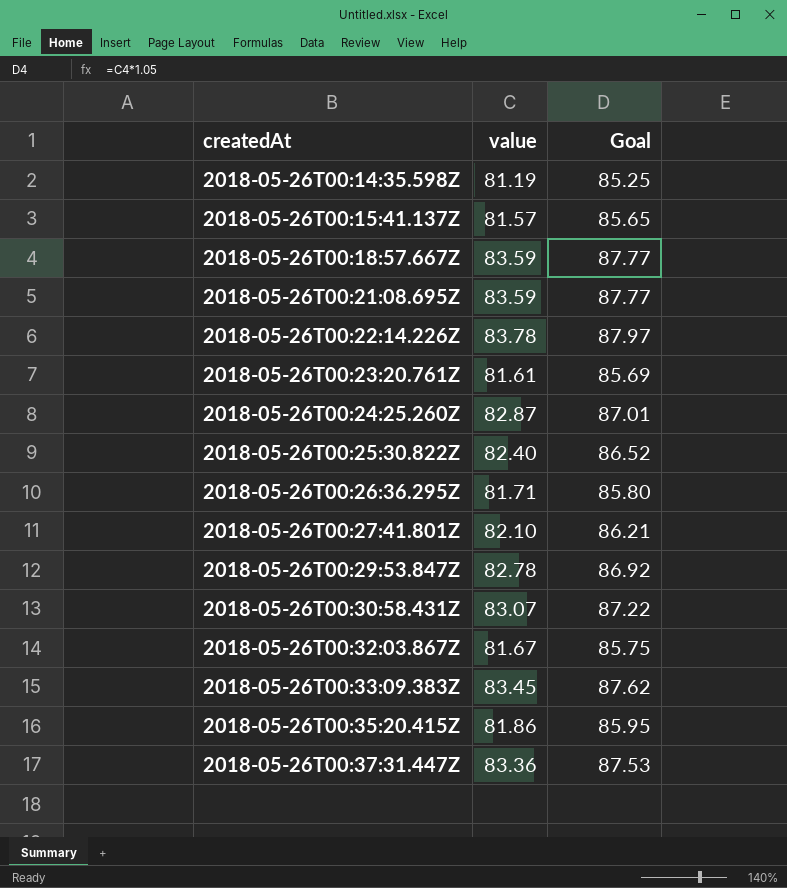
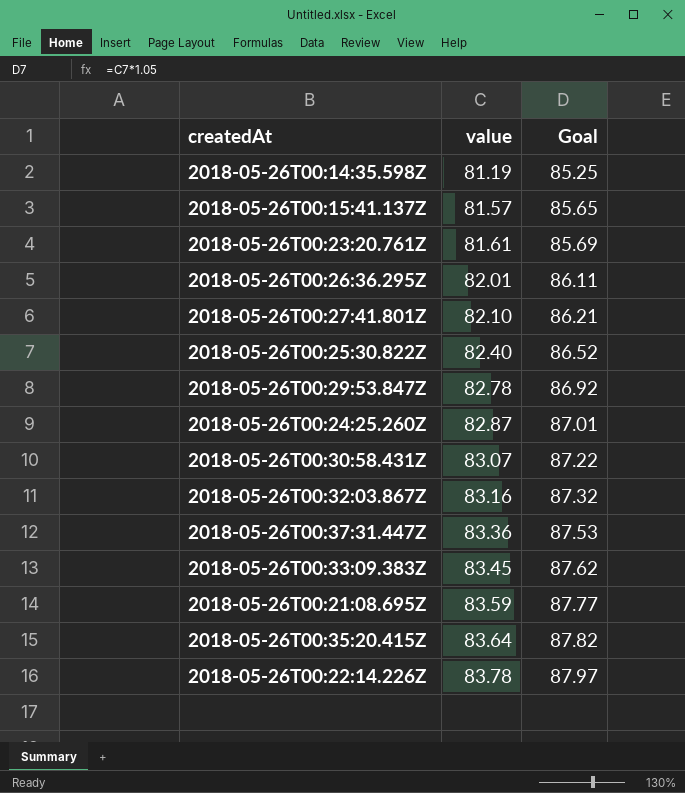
row order: createdAt ascending -> value ascending
row 2018-05-26T00:18:57.667Z: 83.59 | 87.77 -> none
2018-05-26T00:26:36.295Z | value: 81.71 -> 82.01
2018-05-26T00:26:36.295Z | Goal: 85.80 -> 86.11
2018-05-26T00:32:03.867Z | value: 81.67 -> 83.16
2018-05-26T00:32:03.867Z | Goal: 85.75 -> 87.32
2018-05-26T00:35:20.415Z | value: 81.86 -> 83.64
2018-05-26T00:35:20.415Z | Goal: 85.95 -> 87.82

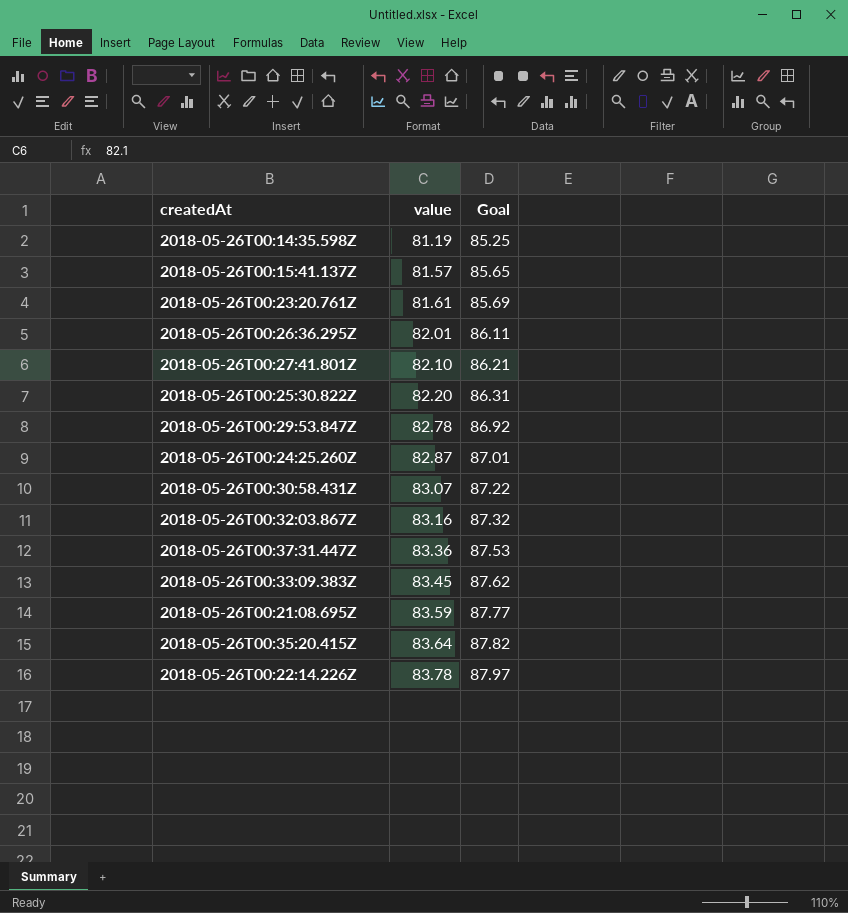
2018-05-26T00:25:30.822Z | value: 82.40 -> 82.20
2018-05-26T00:25:30.822Z | Goal: 86.52 -> 86.31

